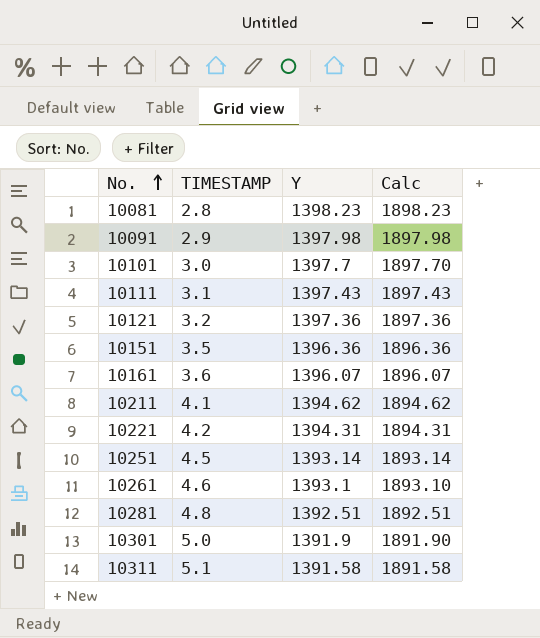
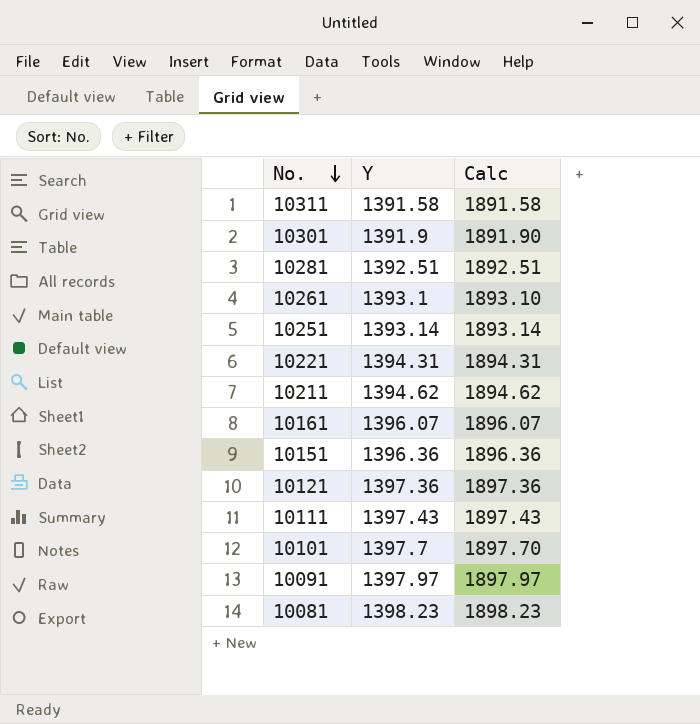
row order: No. ascending -> No. descending
column TIMESTAMP | position: 2 -> none
10091 | Y: 1397.98 -> 1397.97
10091 | Calc: 1897.98 -> 1897.97

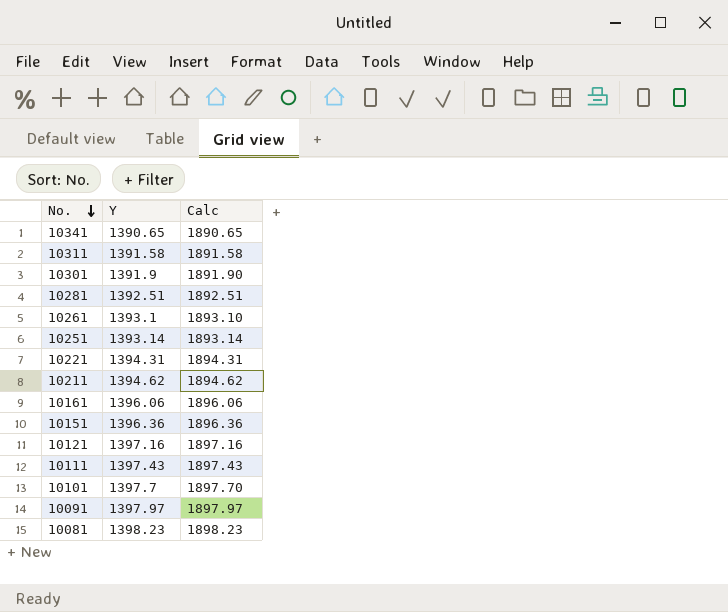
row 10341: none -> 1390.65 | 1890.65
10161 | Y: 1396.07 -> 1396.06
10161 | Calc: 1896.07 -> 1896.06
10121 | Y: 1397.36 -> 1397.16
10121 | Calc: 1897.36 -> 1897.16

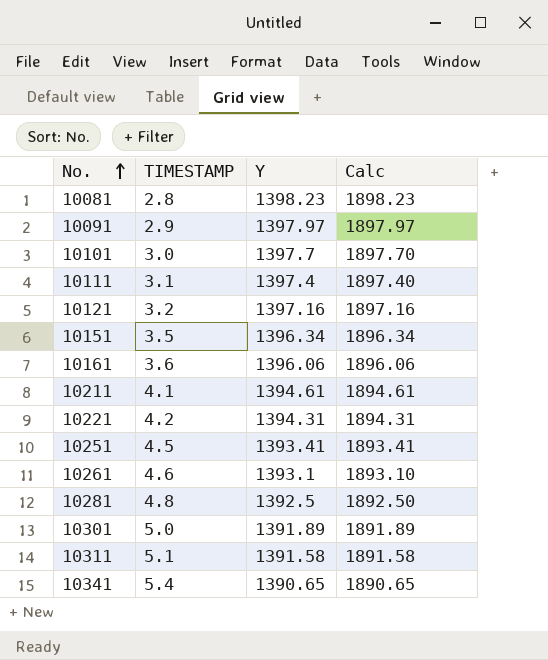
row order: No. descending -> No. ascending
column TIMESTAMP | position: none -> 2
10111 | Y: 1397.43 -> 1397.4
10111 | Calc: 1897.43 -> 1897.40
10151 | Y: 1396.36 -> 1396.34
10151 | Calc: 1896.36 -> 1896.34
10211 | Y: 1394.62 -> 1394.61
10211 | Calc: 1894.62 -> 1894.61
10251 | Y: 1393.14 -> 1393.41
10251 | Calc: 1893.14 -> 1893.41
10281 | Y: 1392.51 -> 1392.5
10281 | Calc: 1892.51 -> 1892.50
10301 | Y: 1391.9 -> 1391.89
10301 | Calc: 1891.90 -> 1891.89

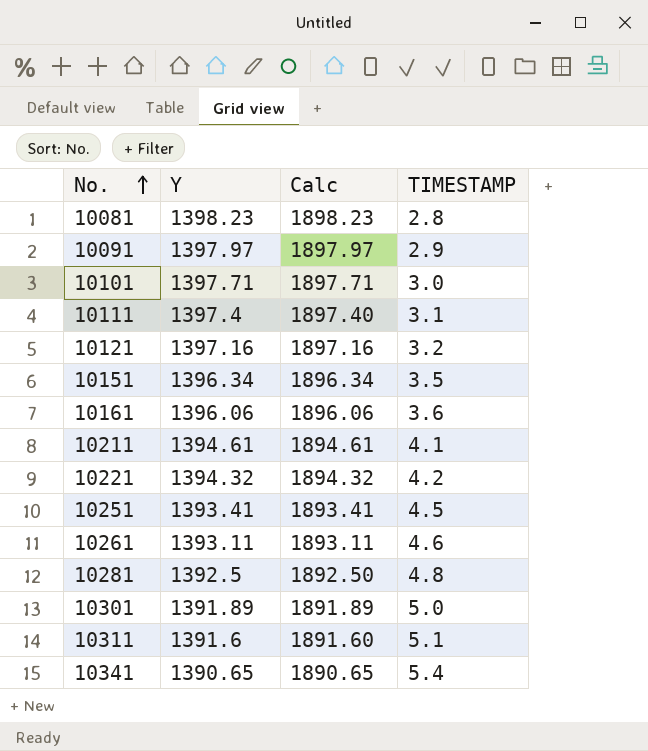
column TIMESTAMP | position: 2 -> 4
10101 | Y: 1397.7 -> 1397.71
10101 | Calc: 1897.70 -> 1897.71
10221 | Y: 1394.31 -> 1394.32
10221 | Calc: 1894.31 -> 1894.32
10261 | Y: 1393.1 -> 1393.11
10261 | Calc: 1893.10 -> 1893.11
10311 | Y: 1391.58 -> 1391.6
10311 | Calc: 1891.58 -> 1891.60

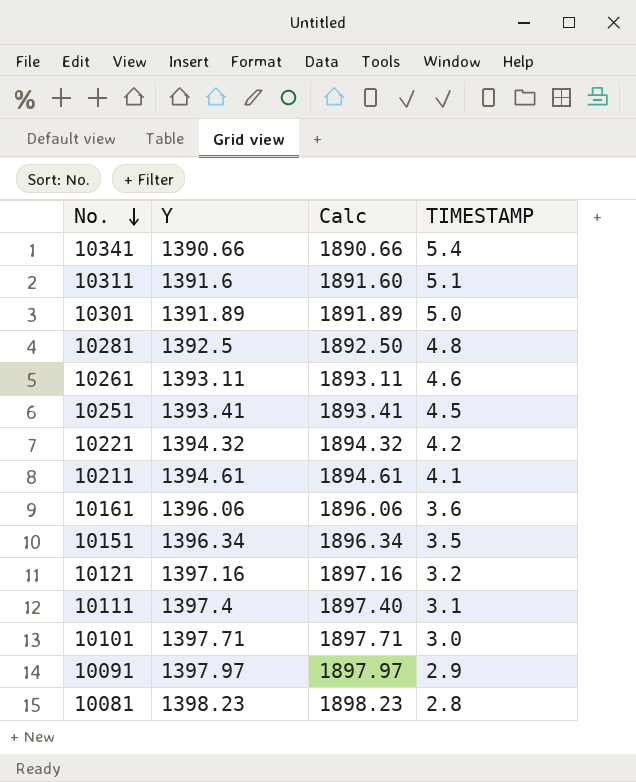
row order: No. ascending -> No. descending
10341 | Y: 1390.65 -> 1390.66
10341 | Calc: 1890.65 -> 1890.66

